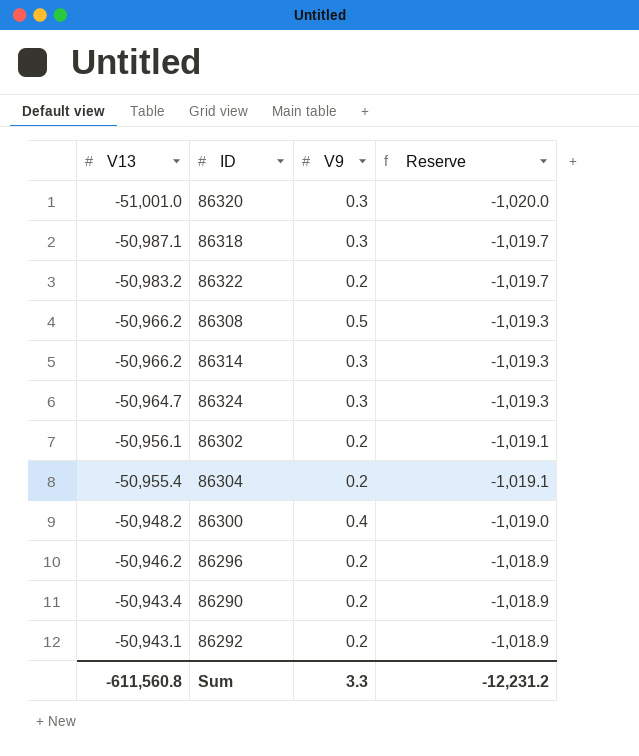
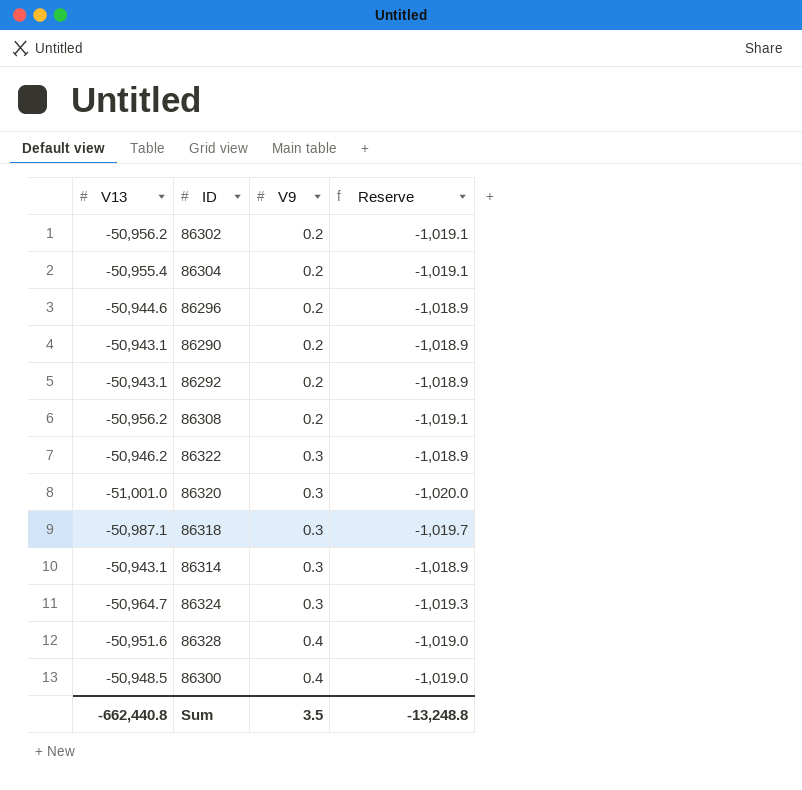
row order: V13 ascending -> V9 ascending
86302 | V13: -50,956.1 -> -50,956.2
86296 | V13: -50,946.2 -> -50,944.6
86290 | V13: -50,943.4 -> -50,943.1
86308 | V13: -50,966.2 -> -50,956.2
86308 | V9: 0.5 -> 0.2
86308 | Reserve: -1,019.3 -> -1,019.1
86322 | V13: -50,983.2 -> -50,946.2
86322 | V9: 0.2 -> 0.3
86322 | Reserve: -1,019.7 -> -1,018.9
86314 | V13: -50,966.2 -> -50,943.1
86314 | Reserve: -1,019.3 -> -1,018.9
row 86328: none -> -50,951.6 | 0.4 | -1,019.0
86300 | V13: -50,948.2 -> -50,948.5
Sum | V13: -611,560.8 -> -662,440.8
Sum | V9: 3.3 -> 3.5
Sum | Reserve: -12,231.2 -> -13,248.8

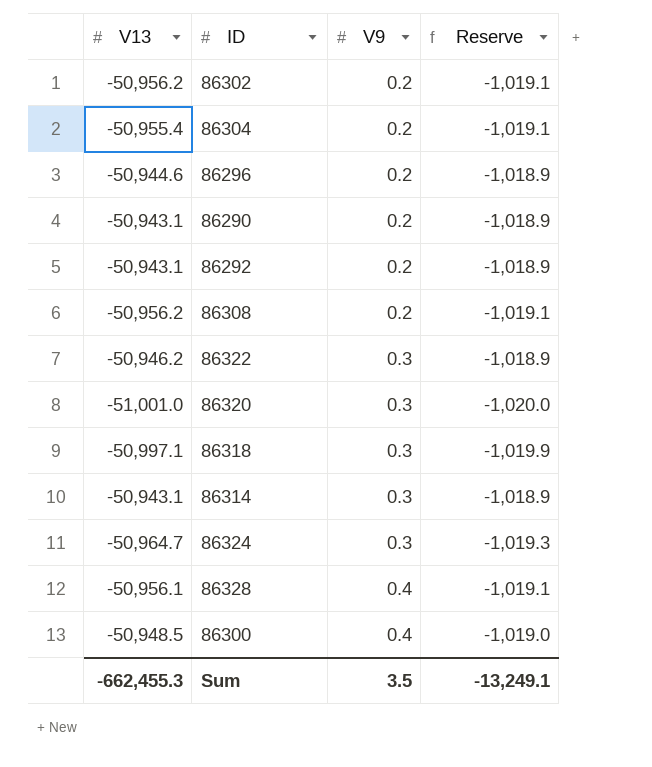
86318 | V13: -50,987.1 -> -50,997.1
86318 | Reserve: -1,019.7 -> -1,019.9
86328 | V13: -50,951.6 -> -50,956.1
86328 | Reserve: -1,019.0 -> -1,019.1
Sum | V13: -662,440.8 -> -662,455.3
Sum | Reserve: -13,248.8 -> -13,249.1

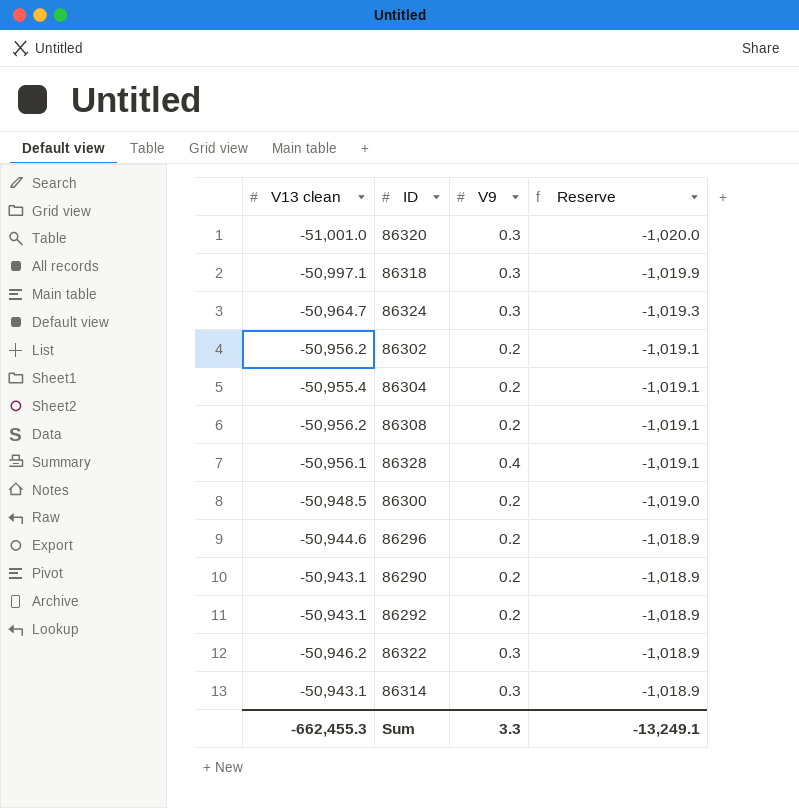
row order: V9 ascending -> Reserve ascending
column name: V13 -> V13 clean
86300 | V9: 0.4 -> 0.2
Sum | V9: 3.5 -> 3.3

